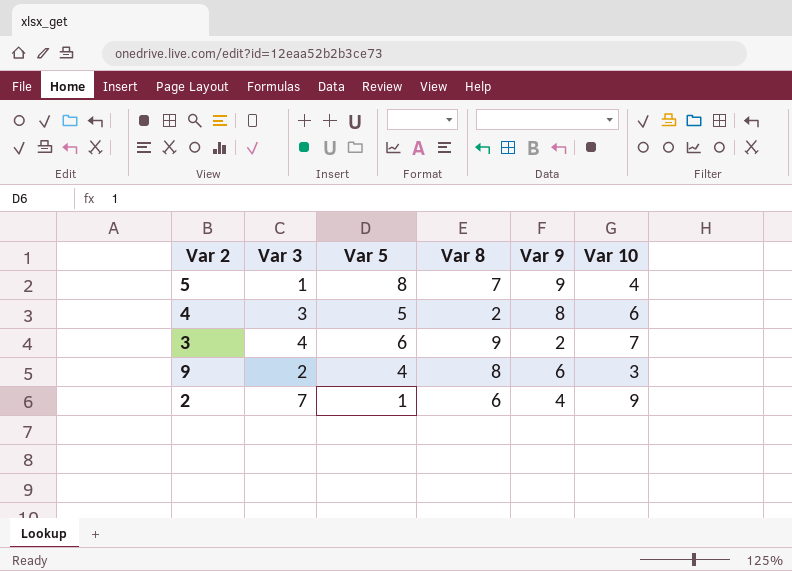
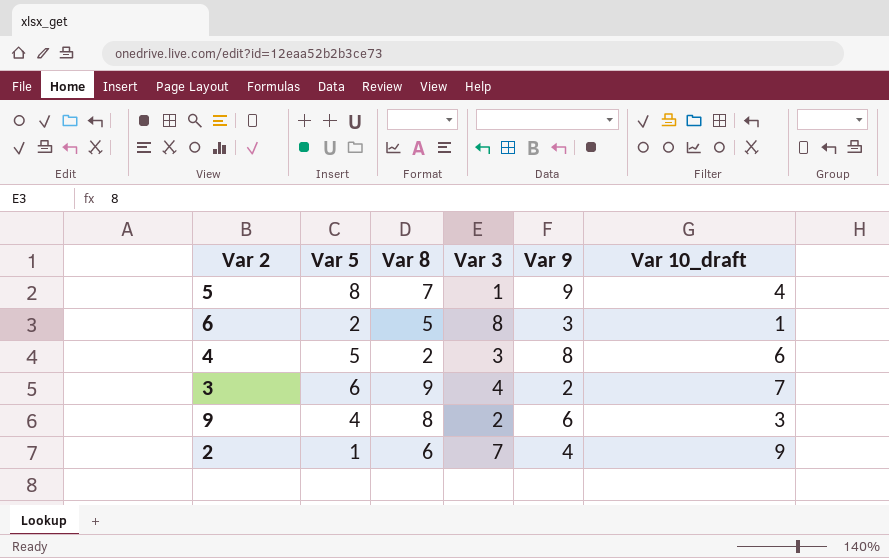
column Var 3 | position: 2 -> 4
column name: Var 10 -> Var 10_draft
row 6: none -> 2 | 5 | 8 | 3 | 1

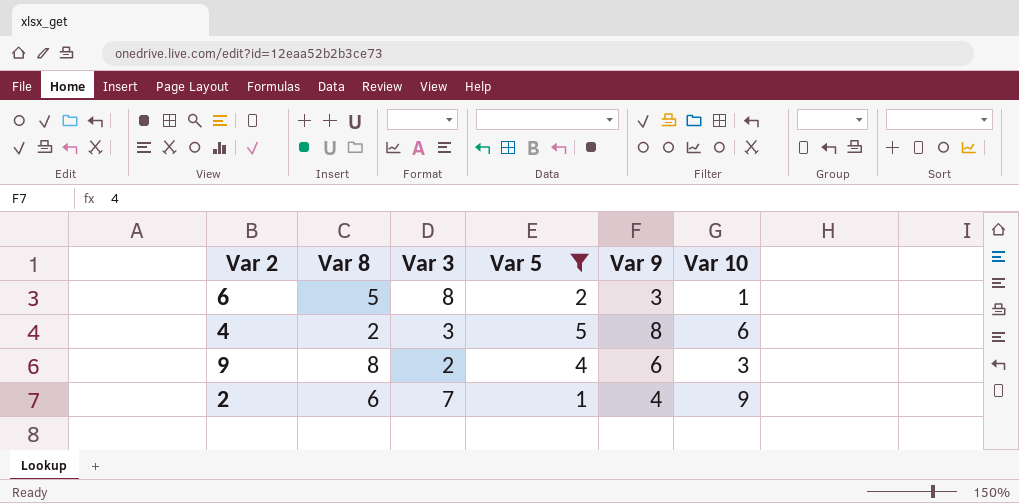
filter: none -> Var 5 <= 5
column Var 5 | position: 2 -> 4
column name: Var 10_draft -> Var 10

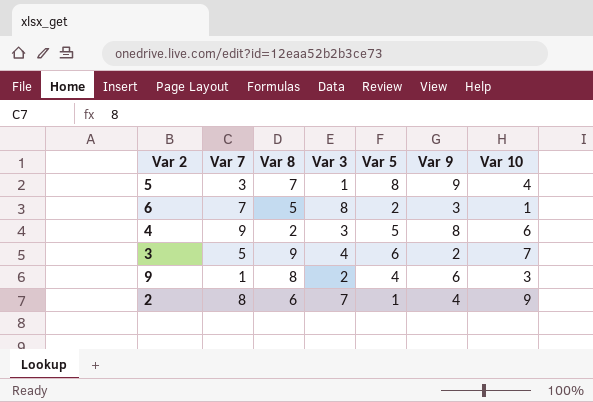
filter: Var 5 <= 5 -> none
column Var 7 | position: none -> 2

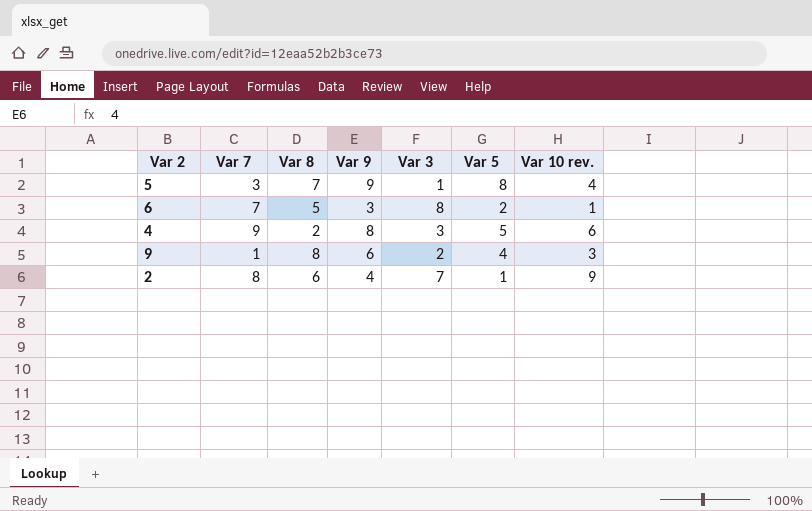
column Var 9 | position: 6 -> 4
column name: Var 10 -> Var 10 rev.
row 3: 5 | 9 | 4 | 6 | 2 | 7 -> none

